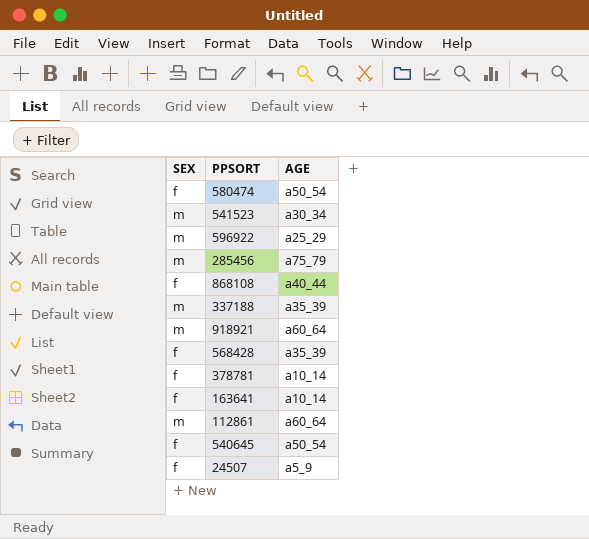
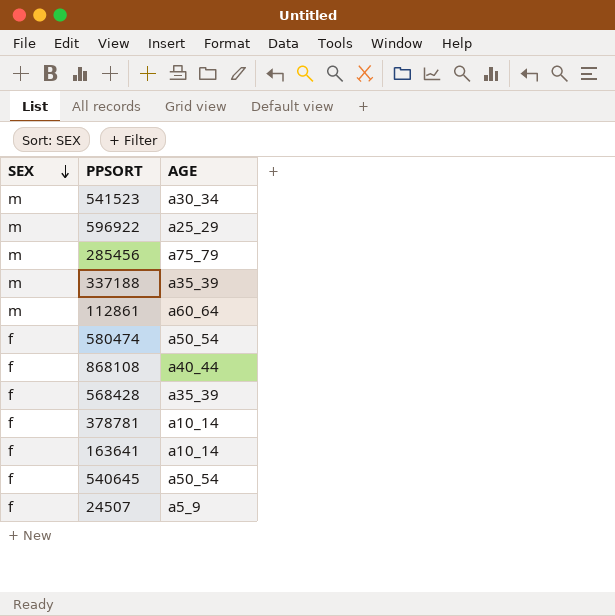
row order: none -> SEX descending
row 918921: m | a60_64 -> none

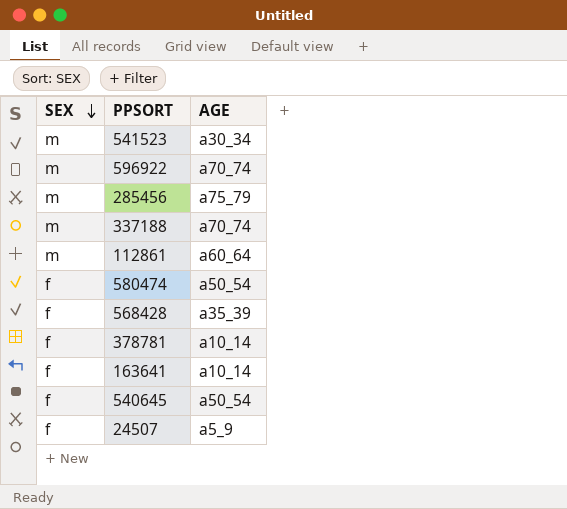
row 868108: f | a40_44 -> none
596922 | AGE: a25_29 -> a70_74
337188 | AGE: a35_39 -> a70_74

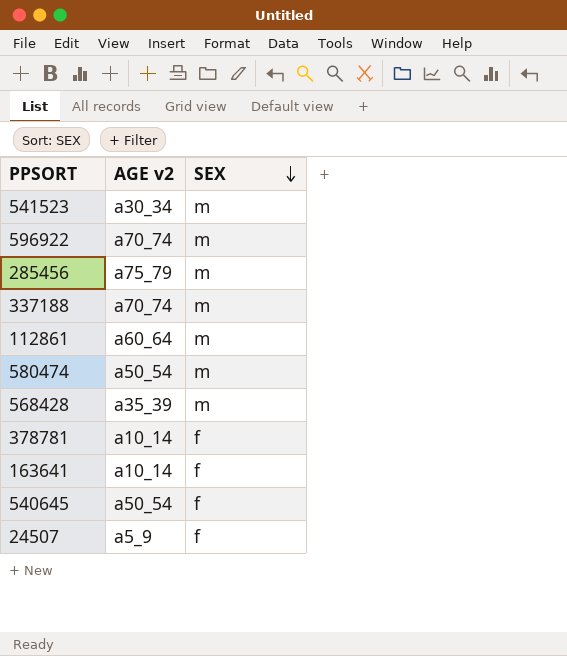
column name: AGE -> AGE v2
column SEX | position: 1 -> 3
580474 | SEX: f -> m
568428 | SEX: f -> m

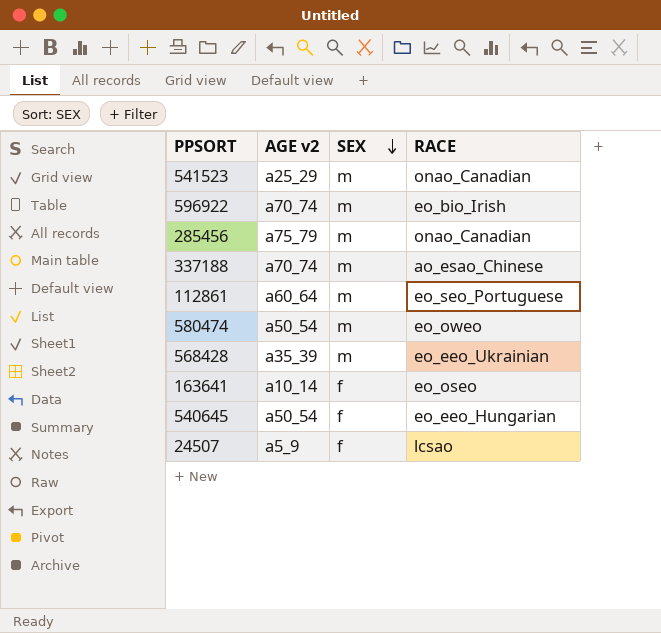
column RACE | position: none -> 4
row 378781: a10_14 | f -> none
541523 | AGE v2: a30_34 -> a25_29

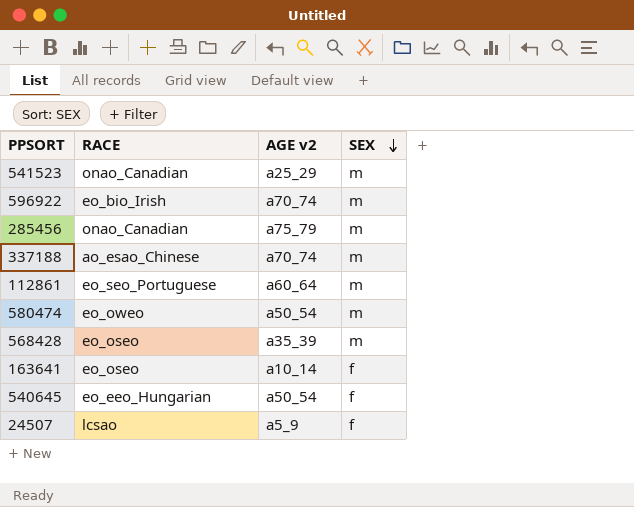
column RACE | position: 4 -> 2
568428 | RACE: eo_eeo_Ukrainian -> eo_oseo

